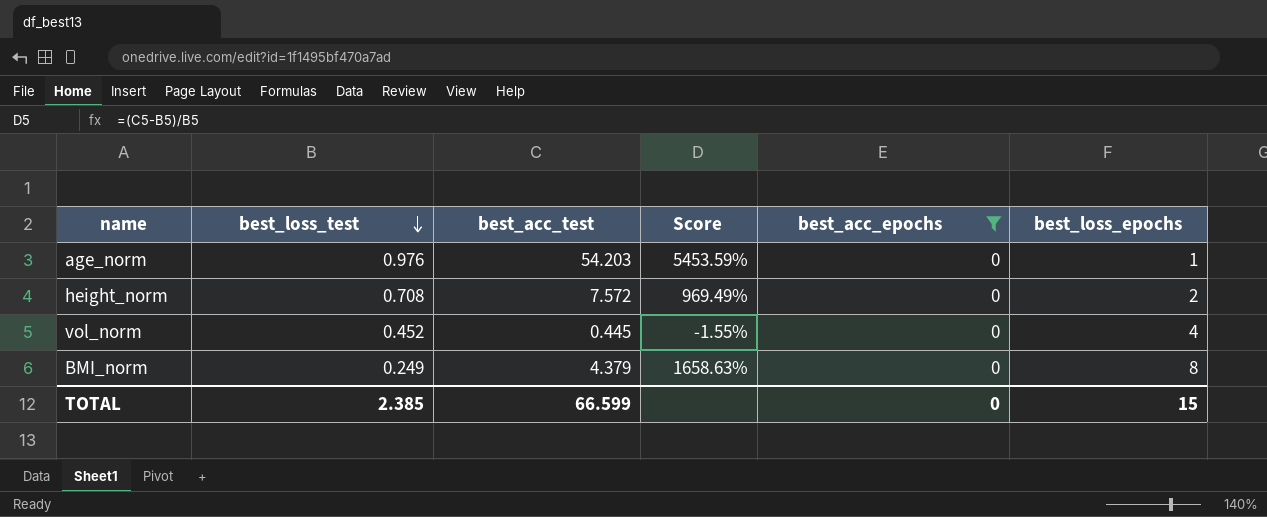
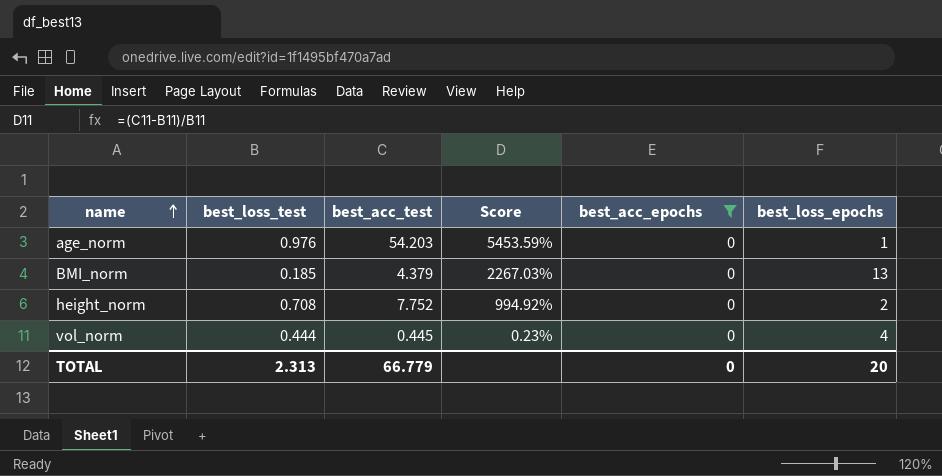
row order: best_loss_test descending -> name ascending
BMI_norm | best_loss_test: 0.249 -> 0.185
BMI_norm | Score: 1658.63% -> 2267.03%
BMI_norm | best_loss_epochs: 8 -> 13
height_norm | best_acc_test: 7.572 -> 7.752
height_norm | Score: 969.49% -> 994.92%
vol_norm | best_loss_test: 0.452 -> 0.444
vol_norm | Score: -1.55% -> 0.23%
TOTAL | best_loss_test: 2.385 -> 2.313
TOTAL | best_acc_test: 66.599 -> 66.779
TOTAL | best_loss_epochs: 15 -> 20

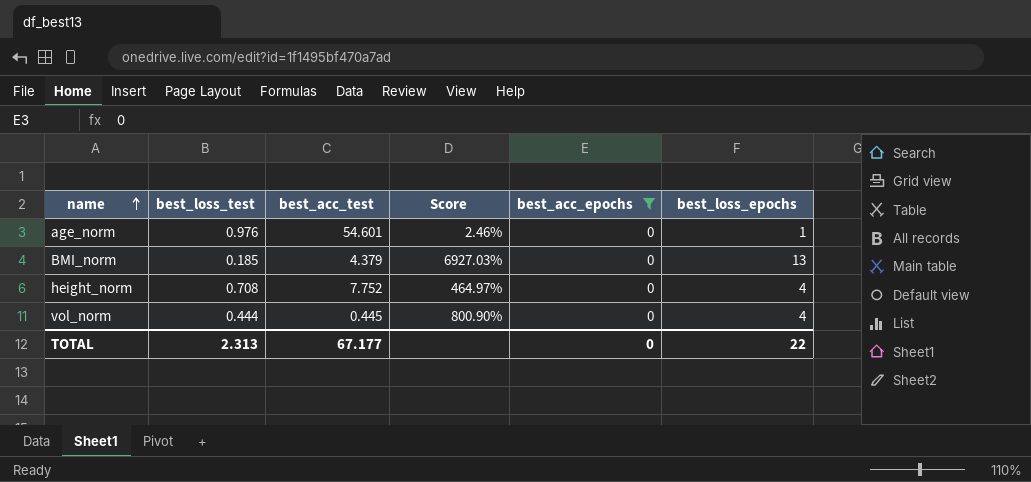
column Score | formula: ([best_acc_test] - [best_loss_test]) / [best_loss_test] -> ([best_loss_epochs] - [best_loss_test]) / [best_loss_test]
age_norm | best_acc_test: 54.203 -> 54.601
height_norm | best_loss_epochs: 2 -> 4
TOTAL | best_acc_test: 66.779 -> 67.177
TOTAL | best_loss_epochs: 20 -> 22

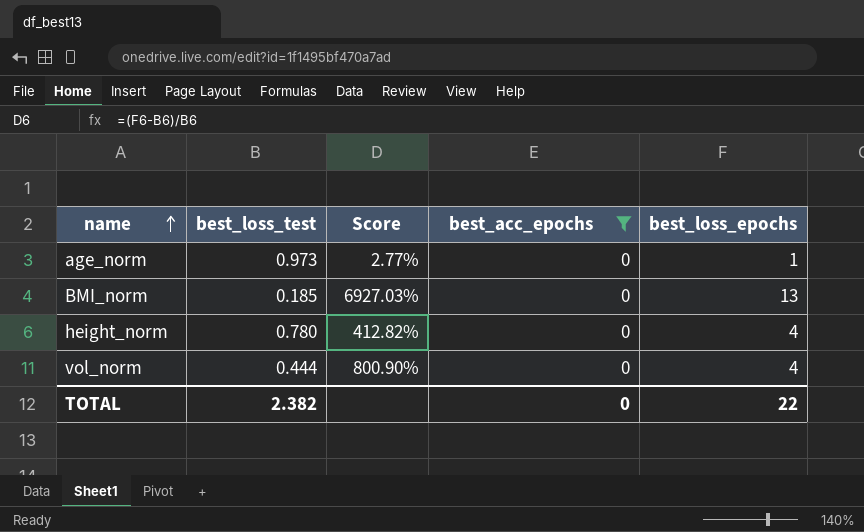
column best_acc_test | position: 3 -> none
age_norm | best_loss_test: 0.976 -> 0.973
age_norm | Score: 2.46% -> 2.77%
height_norm | best_loss_test: 0.708 -> 0.780
height_norm | Score: 464.97% -> 412.82%
TOTAL | best_loss_test: 2.313 -> 2.382

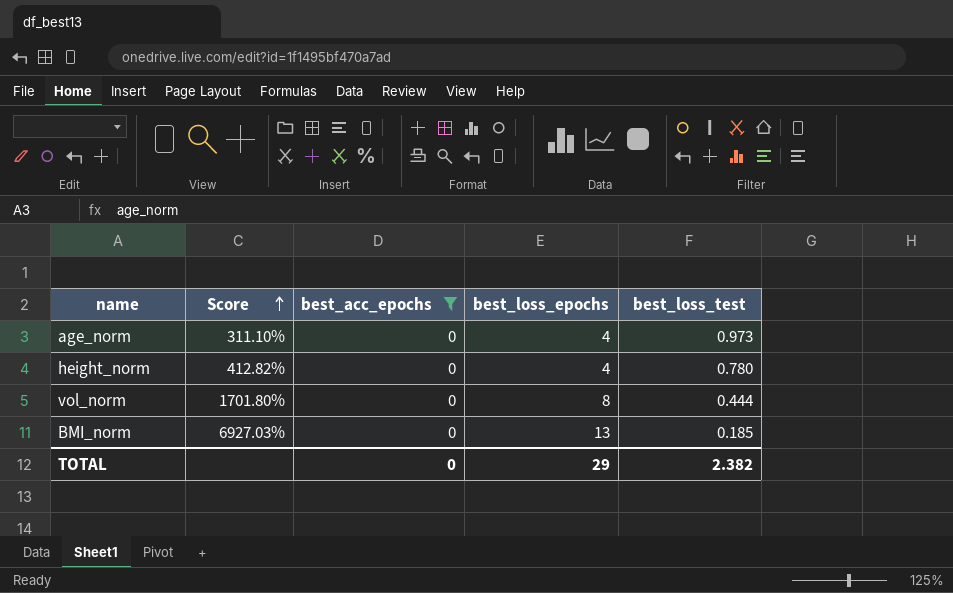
row order: name ascending -> Score ascending
column best_loss_test | position: 2 -> 5
age_norm | Score: 2.77% -> 311.10%
age_norm | best_loss_epochs: 1 -> 4
vol_norm | Score: 800.90% -> 1701.80%
vol_norm | best_loss_epochs: 4 -> 8
TOTAL | best_loss_epochs: 22 -> 29

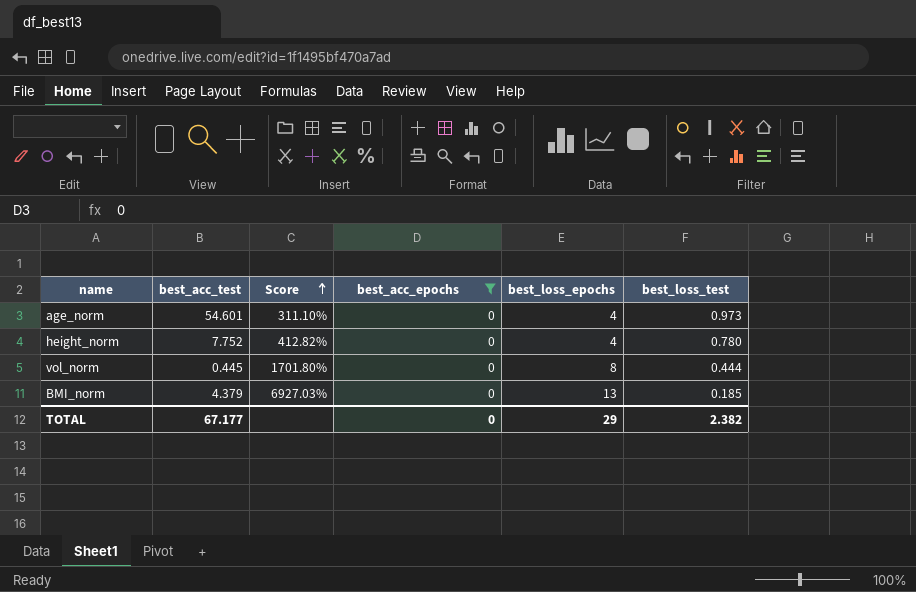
column best_acc_test | position: none -> 2

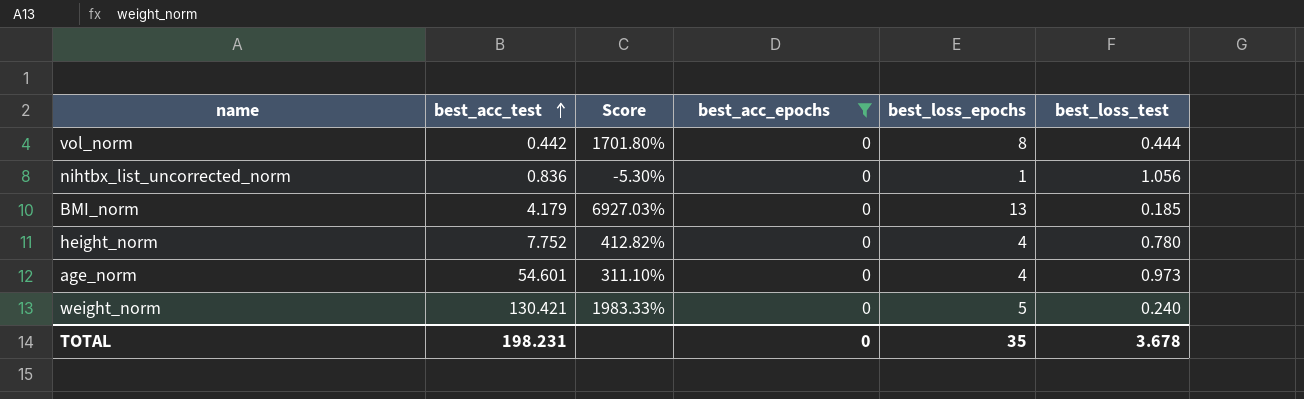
row order: Score ascending -> best_acc_test ascending
vol_norm | best_acc_test: 0.445 -> 0.442
row nihtbx_list_uncorrected_norm: none -> 0.836 | -5.30% | 0 | 1 | 1.056
BMI_norm | best_acc_test: 4.379 -> 4.179
row weight_norm: none -> 130.421 | 1983.33% | 0 | 5 | 0.240
TOTAL | best_acc_test: 67.177 -> 198.231
TOTAL | best_loss_epochs: 29 -> 35
TOTAL | best_loss_test: 2.382 -> 3.678

